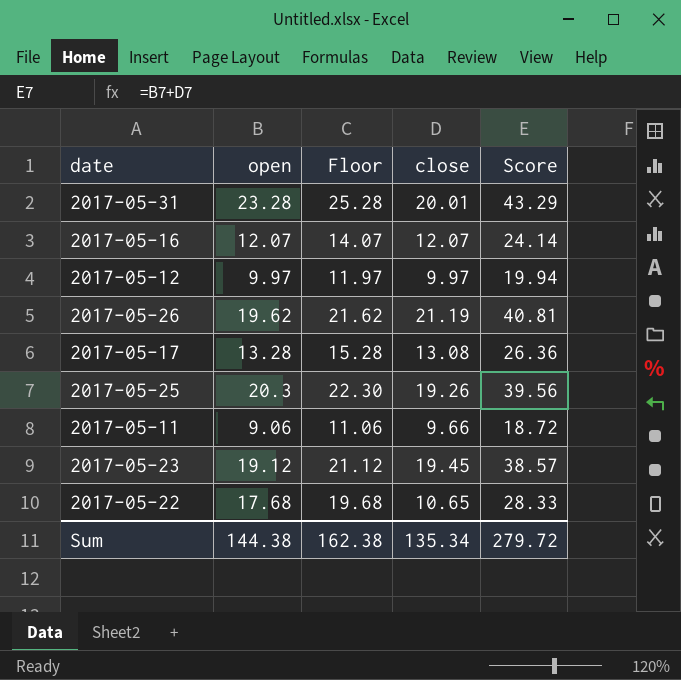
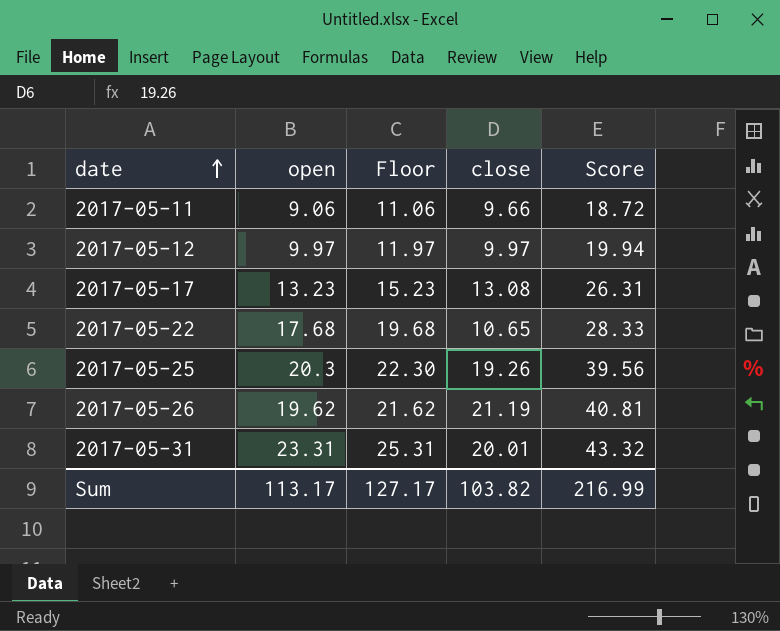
row order: none -> date ascending
row 2017-05-16: 12.07 | 14.07 | 12.07 | 24.14 -> none
row 2017-05-23: 19.12 | 21.12 | 19.45 | 38.57 -> none
2017-05-17 | open: 13.28 -> 13.23
2017-05-17 | Floor: 15.28 -> 15.23
2017-05-17 | Score: 26.36 -> 26.31
2017-05-31 | open: 23.28 -> 23.31
2017-05-31 | Floor: 25.28 -> 25.31
2017-05-31 | Score: 43.29 -> 43.32
Sum | open: 144.38 -> 113.17
Sum | Floor: 162.38 -> 127.17
Sum | close: 135.34 -> 103.82
Sum | Score: 279.72 -> 216.99

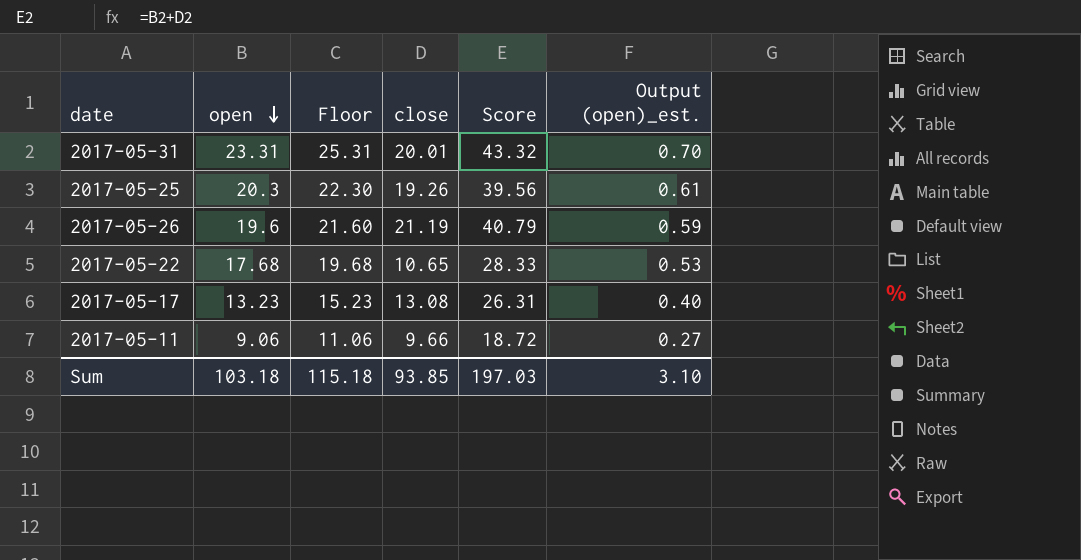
row order: date ascending -> open descending
column Output (open)_est. | formula: none -> [open] * 0.03
row 2017-05-12: 9.97 | 11.97 | 9.97 | 19.94 -> none
2017-05-26 | open: 19.62 -> 19.6
2017-05-26 | Floor: 21.62 -> 21.60
2017-05-26 | Score: 40.81 -> 40.79
Sum | open: 113.17 -> 103.18
Sum | Floor: 127.17 -> 115.18
Sum | close: 103.82 -> 93.85
Sum | Score: 216.99 -> 197.03

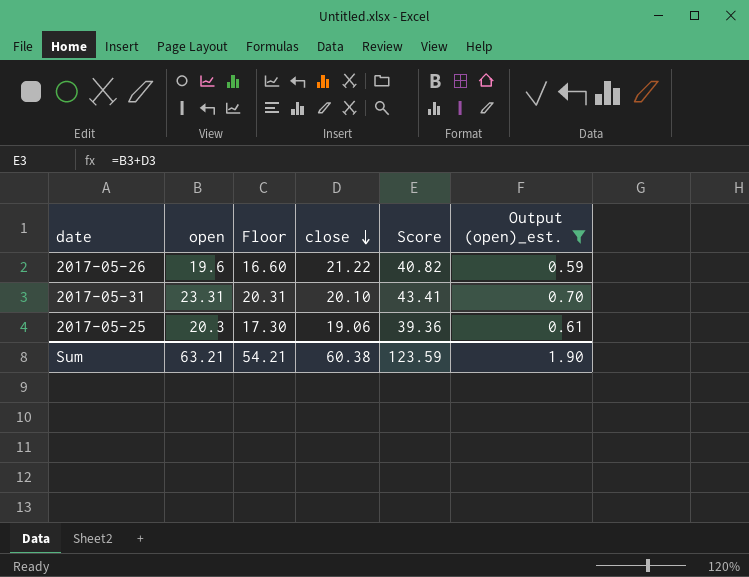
filter: none -> Output (open)_est. >= 0.59
row order: open descending -> close descending
column Floor | formula: [open] + 2 -> [open] - 3
2017-05-26 | close: 21.19 -> 21.22
2017-05-26 | Score: 40.79 -> 40.82
2017-05-31 | close: 20.01 -> 20.10
2017-05-31 | Score: 43.32 -> 43.41
2017-05-25 | close: 19.26 -> 19.06
2017-05-25 | Score: 39.56 -> 39.36
Sum | open: 103.18 -> 63.21
Sum | Floor: 115.18 -> 54.21
Sum | close: 93.85 -> 60.38
Sum | Score: 197.03 -> 123.59
Sum | Output (open)_est.: 3.10 -> 1.90

